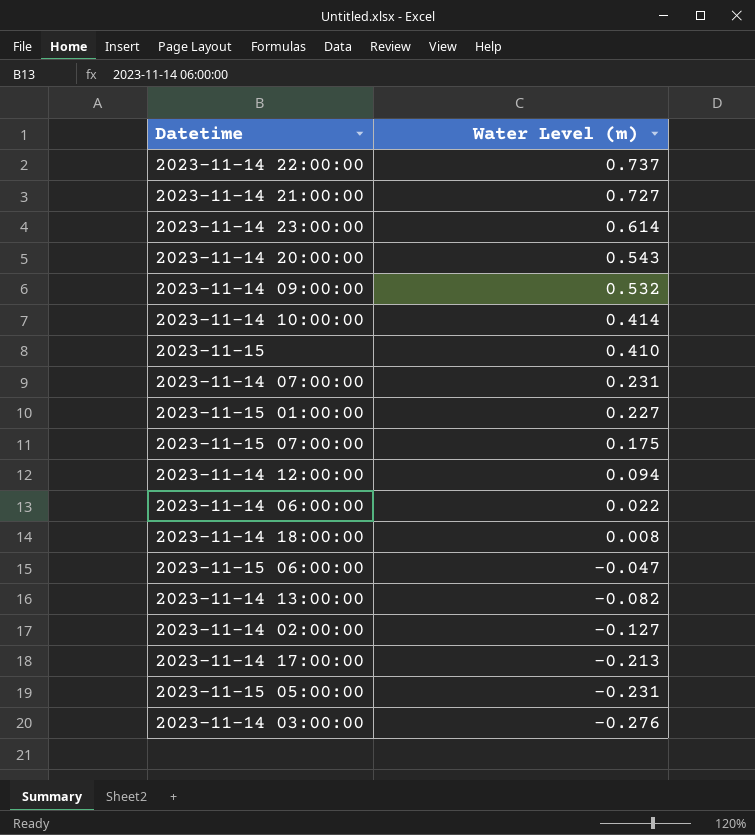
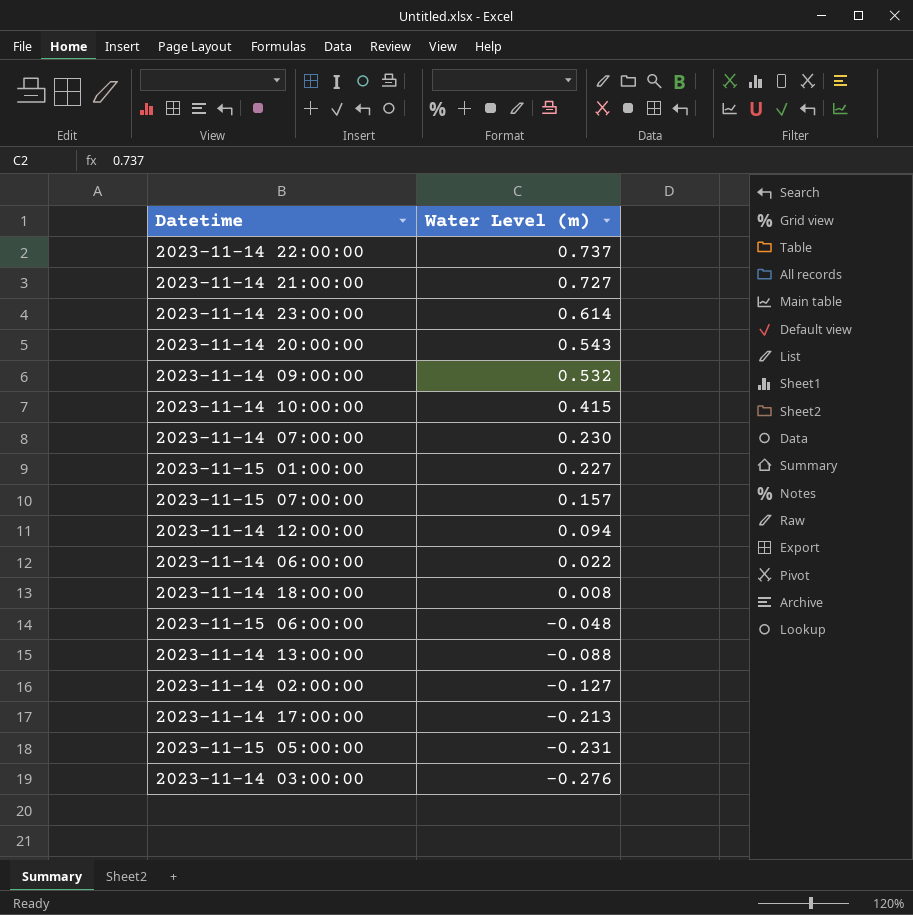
row 2023-11-15: 0.410 -> none
2023-11-14 10:00:00 | Water Level (m): 0.414 -> 0.415
2023-11-14 07:00:00 | Water Level (m): 0.231 -> 0.230
2023-11-15 07:00:00 | Water Level (m): 0.175 -> 0.157
2023-11-15 06:00:00 | Water Level (m): -0.047 -> -0.048
2023-11-14 13:00:00 | Water Level (m): -0.082 -> -0.088

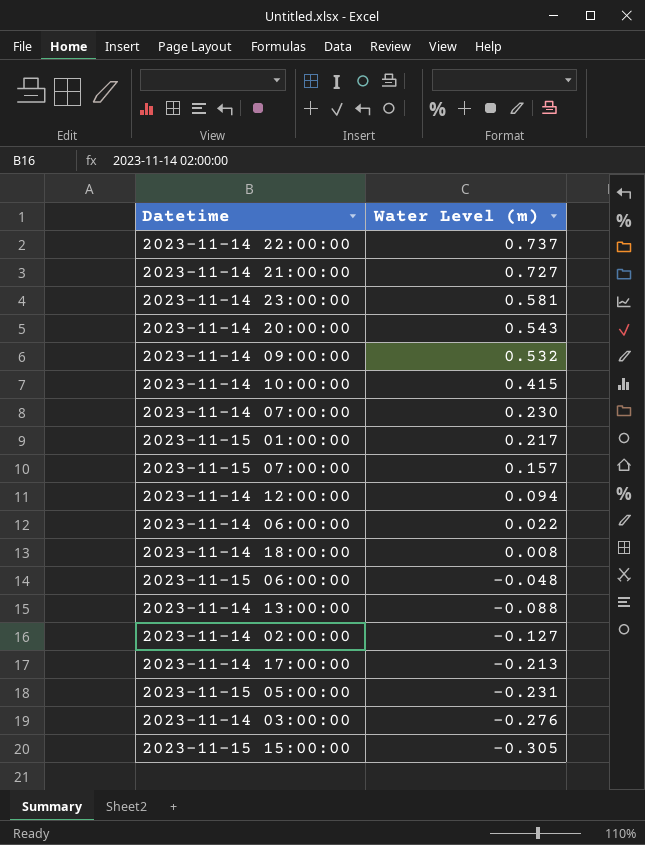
2023-11-14 23:00:00 | Water Level (m): 0.614 -> 0.581
2023-11-15 01:00:00 | Water Level (m): 0.227 -> 0.217
row 2023-11-15 15:00:00: none -> -0.305

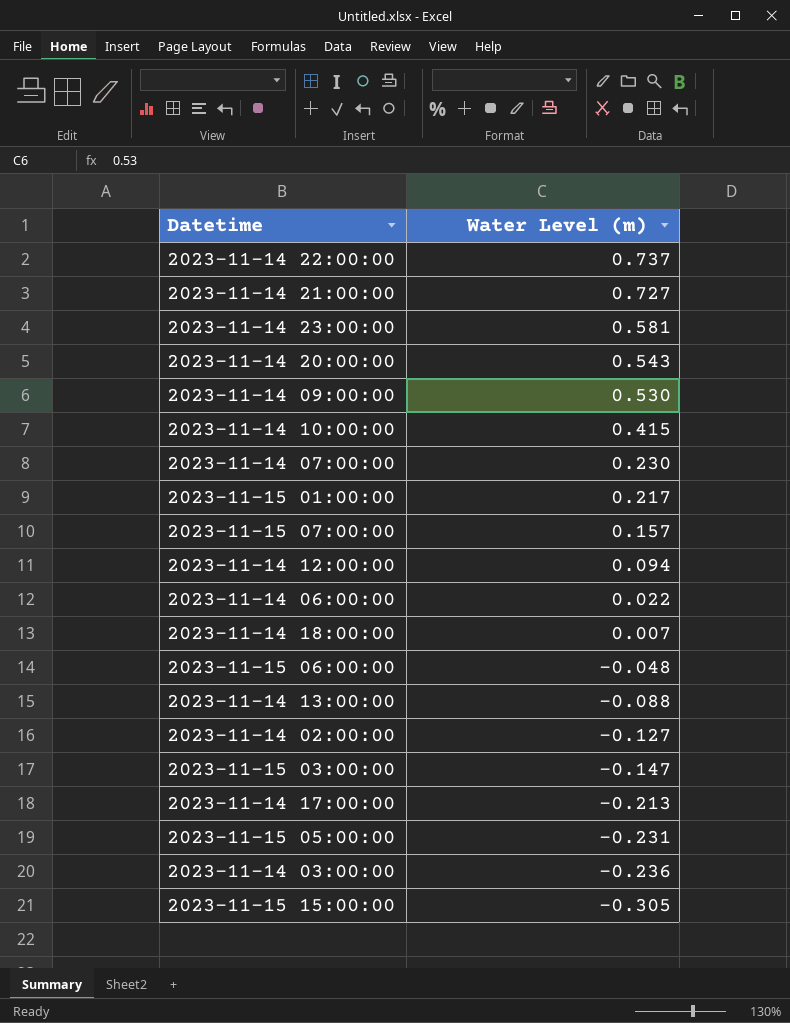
2023-11-14 09:00:00 | Water Level (m): 0.532 -> 0.530
2023-11-14 18:00:00 | Water Level (m): 0.008 -> 0.007
row 2023-11-15 03:00:00: none -> -0.147
2023-11-14 03:00:00 | Water Level (m): -0.276 -> -0.236

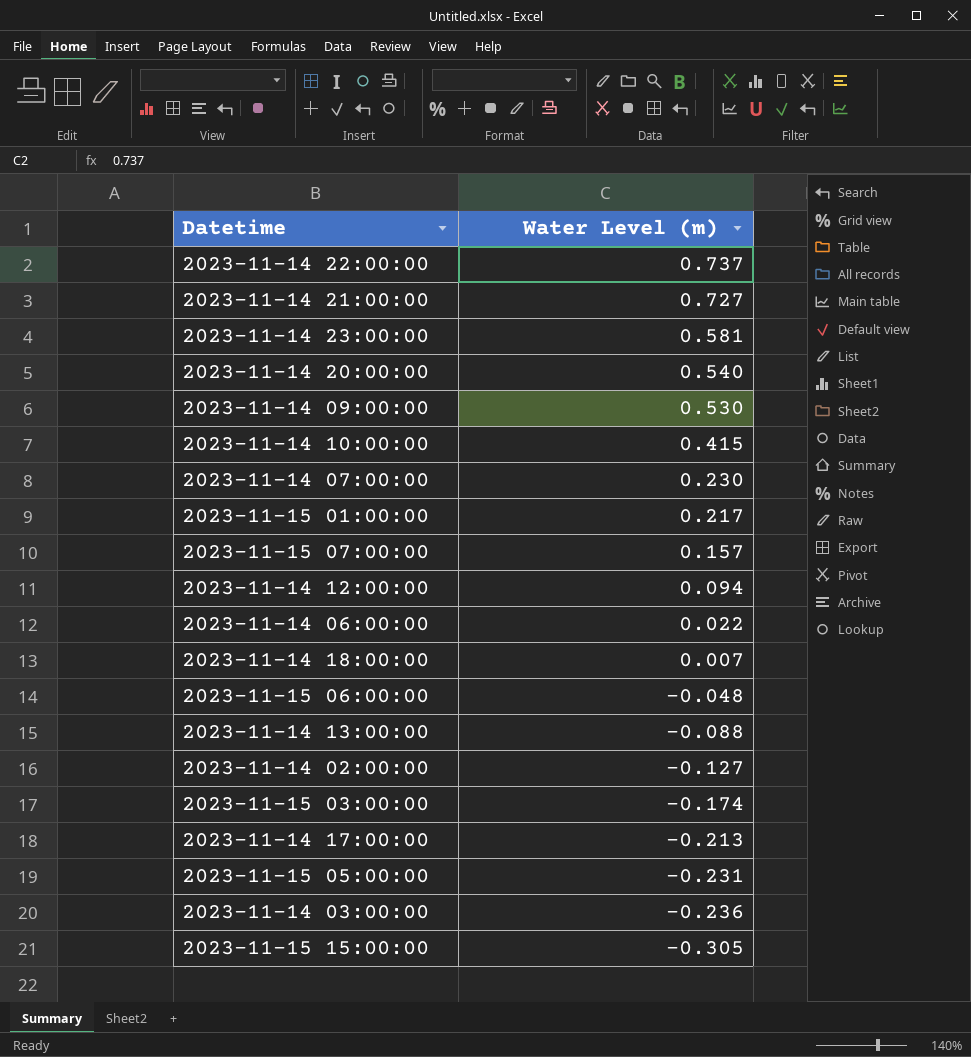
2023-11-14 20:00:00 | Water Level (m): 0.543 -> 0.540
2023-11-15 03:00:00 | Water Level (m): -0.147 -> -0.174

